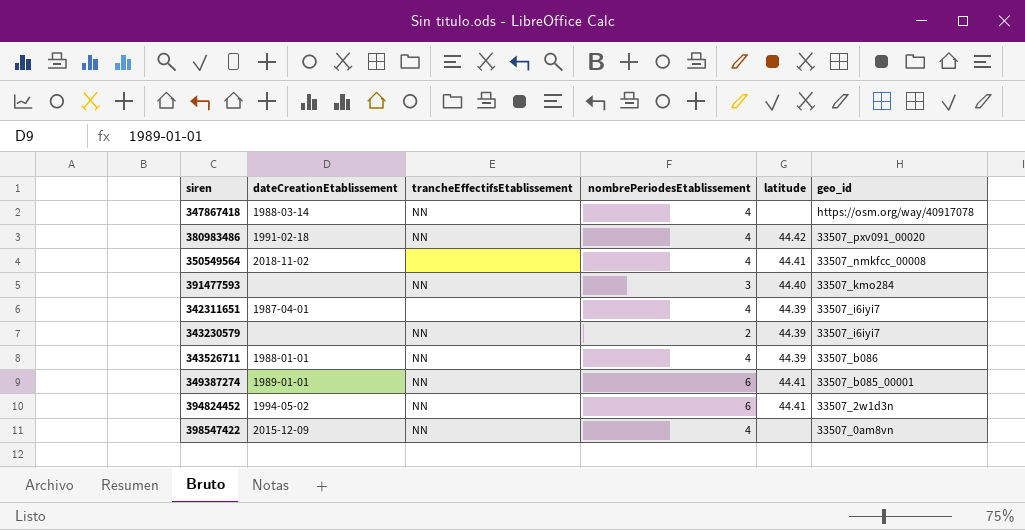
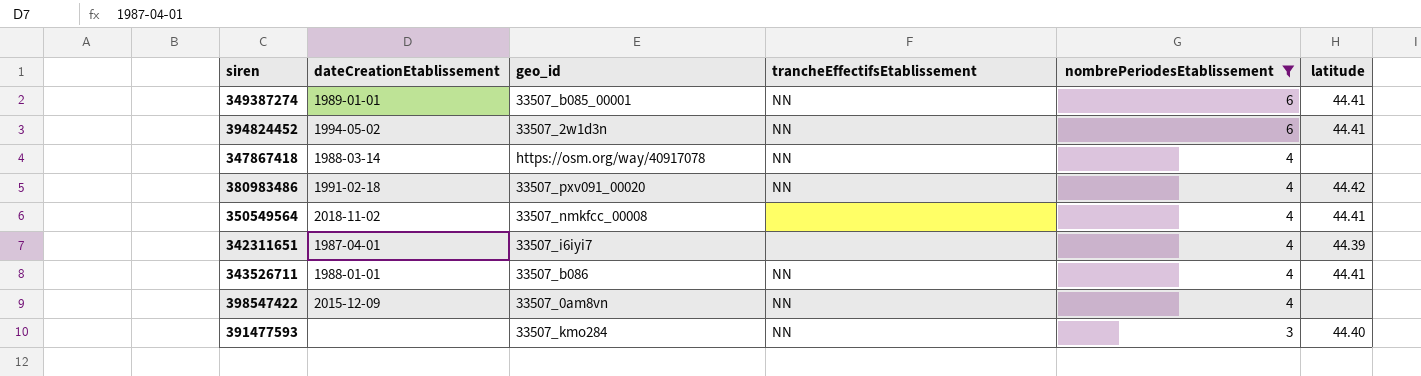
filter: none -> nombrePeriodesEtablissement != 2
row order: geo_id descending -> nombrePeriodesEtablissement descending
column geo_id | position: 6 -> 3
343526711 | latitude: 44.39 -> 44.41

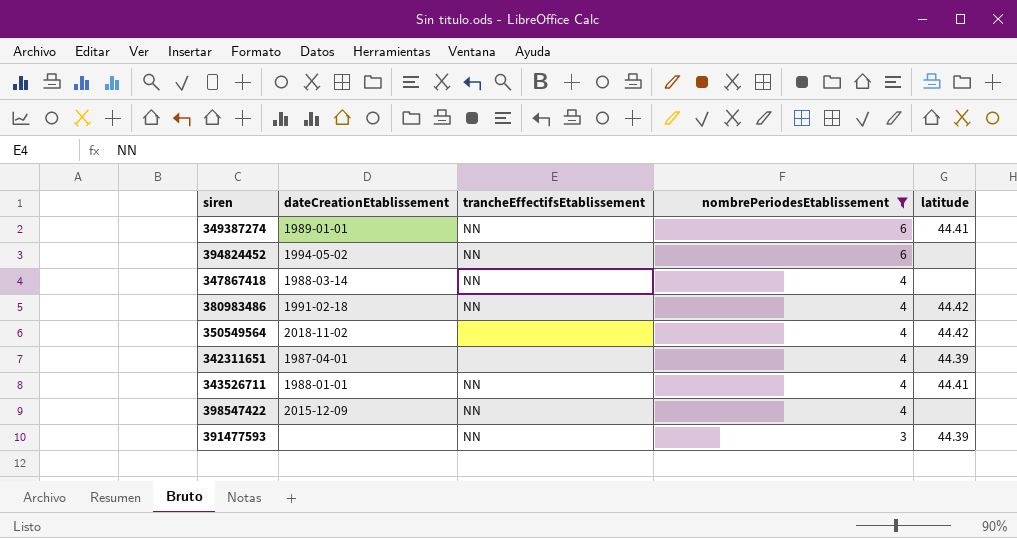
column geo_id | position: 3 -> none
394824452 | latitude: 44.41 -> none
350549564 | latitude: 44.41 -> 44.42
391477593 | latitude: 44.40 -> 44.39

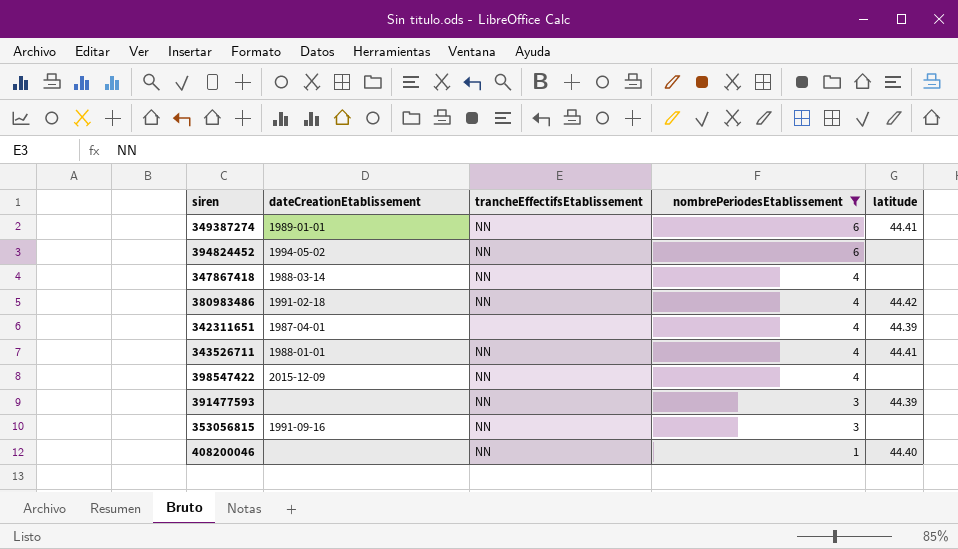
row 350549564: 2018-11-02 | none | 4 | 44.42 -> none
row 353056815: none -> 1991-09-16 | NN | 3 | none
row 408200046: none -> none | NN | 1 | 44.40

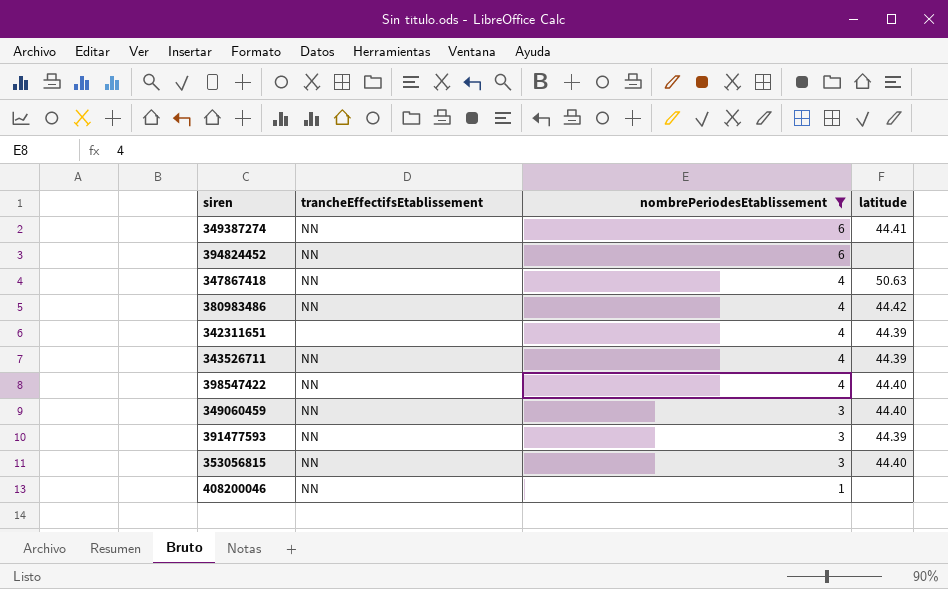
column dateCreationEtablissement | position: 2 -> none
347867418 | latitude: none -> 50.63
343526711 | latitude: 44.41 -> 44.39
398547422 | latitude: none -> 44.40
row 349060459: none -> NN | 3 | 44.40
353056815 | latitude: none -> 44.40
408200046 | latitude: 44.40 -> none

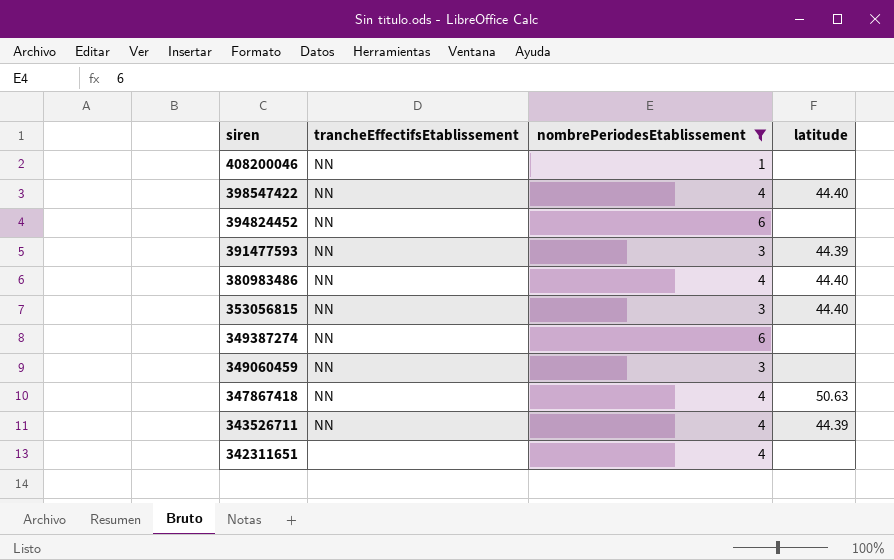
row order: nombrePeriodesEtablissement descending -> siren descending
380983486 | latitude: 44.42 -> 44.40
349387274 | latitude: 44.41 -> none
349060459 | latitude: 44.40 -> none
342311651 | latitude: 44.39 -> none

